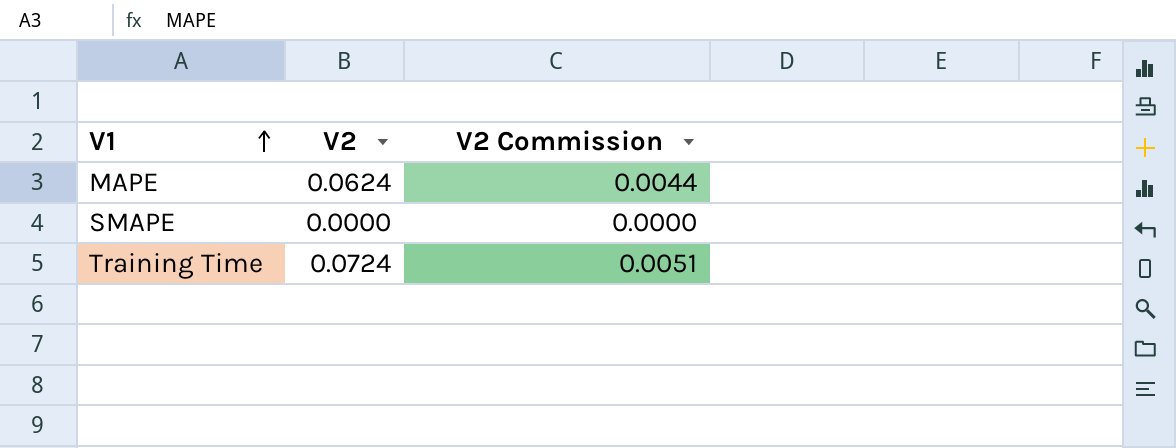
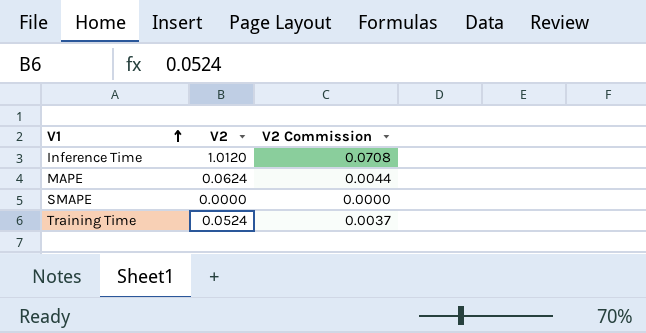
row Inference Time: none -> 1.0120 | 0.0708
Training Time | V2: 0.0724 -> 0.0524
Training Time | V2 Commission: 0.0051 -> 0.0037

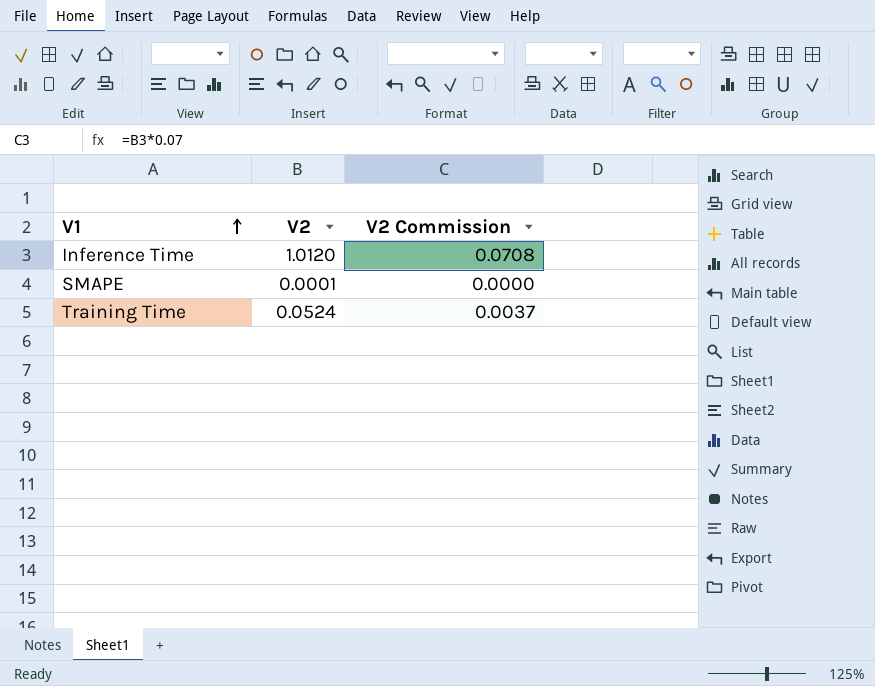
row MAPE: 0.0624 | 0.0044 -> none
SMAPE | V2: 0.0000 -> 0.0001

